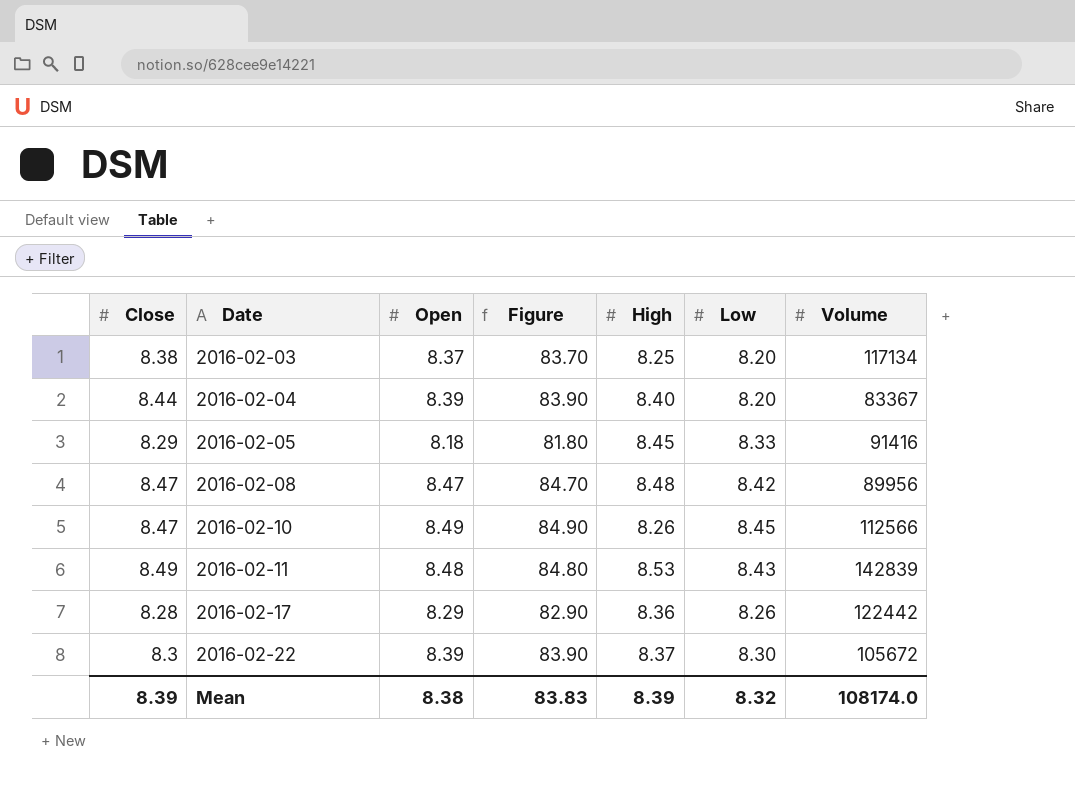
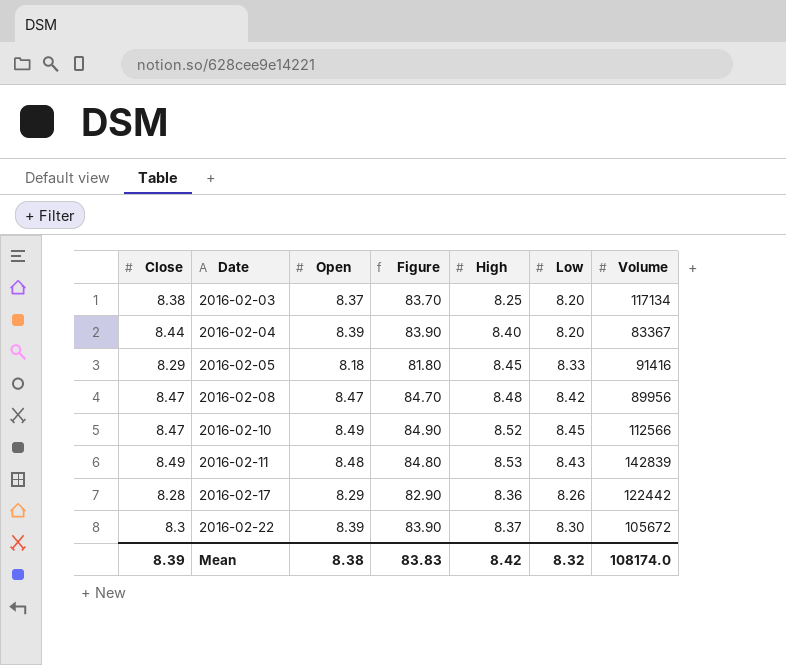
2016-02-10 | High: 8.26 -> 8.52
Mean | High: 8.39 -> 8.42

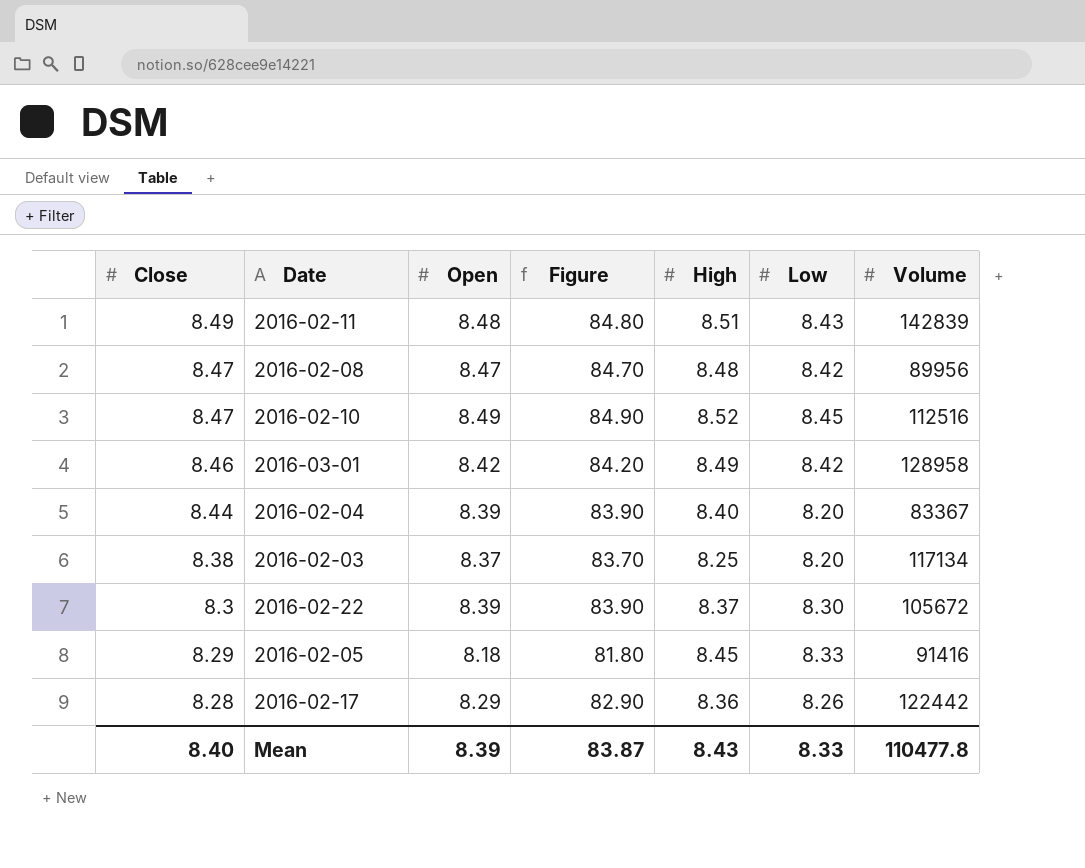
row order: Date ascending -> Close descending
2016-02-11 | High: 8.53 -> 8.51
2016-02-10 | Volume: 112566 -> 112516
row 2016-03-01: none -> 8.46 | 8.42 | 84.20 | 8.49 | 8.42 | 128958
Mean | Close: 8.39 -> 8.40
Mean | Open: 8.38 -> 8.39
Mean | Figure: 83.83 -> 83.87
Mean | High: 8.42 -> 8.43
Mean | Low: 8.32 -> 8.33
Mean | Volume: 108174.0 -> 110477.8

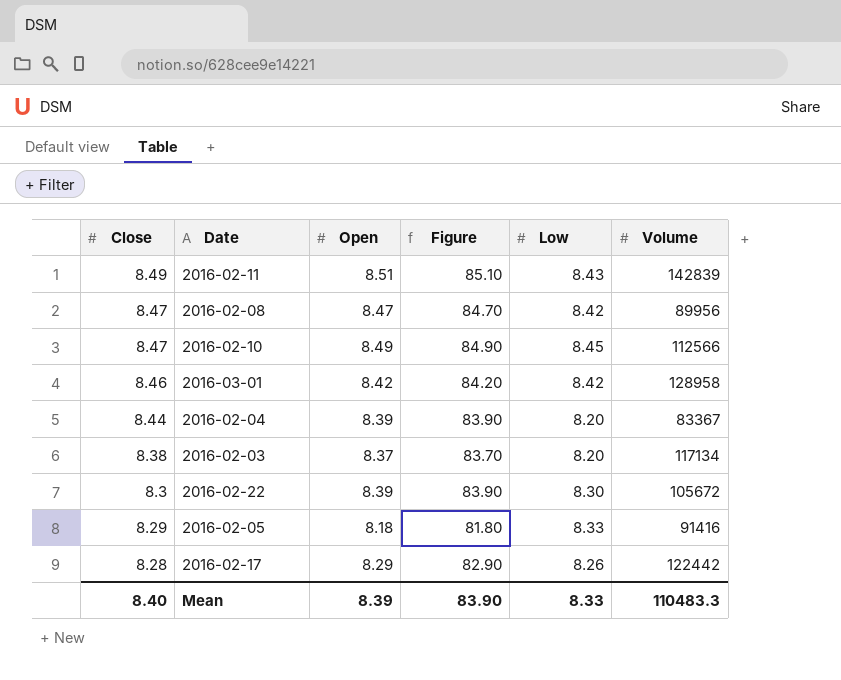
column High | position: 5 -> none
2016-02-11 | Open: 8.48 -> 8.51
2016-02-11 | Figure: 84.80 -> 85.10
2016-02-10 | Volume: 112516 -> 112566
Mean | Figure: 83.87 -> 83.90
Mean | Volume: 110477.8 -> 110483.3

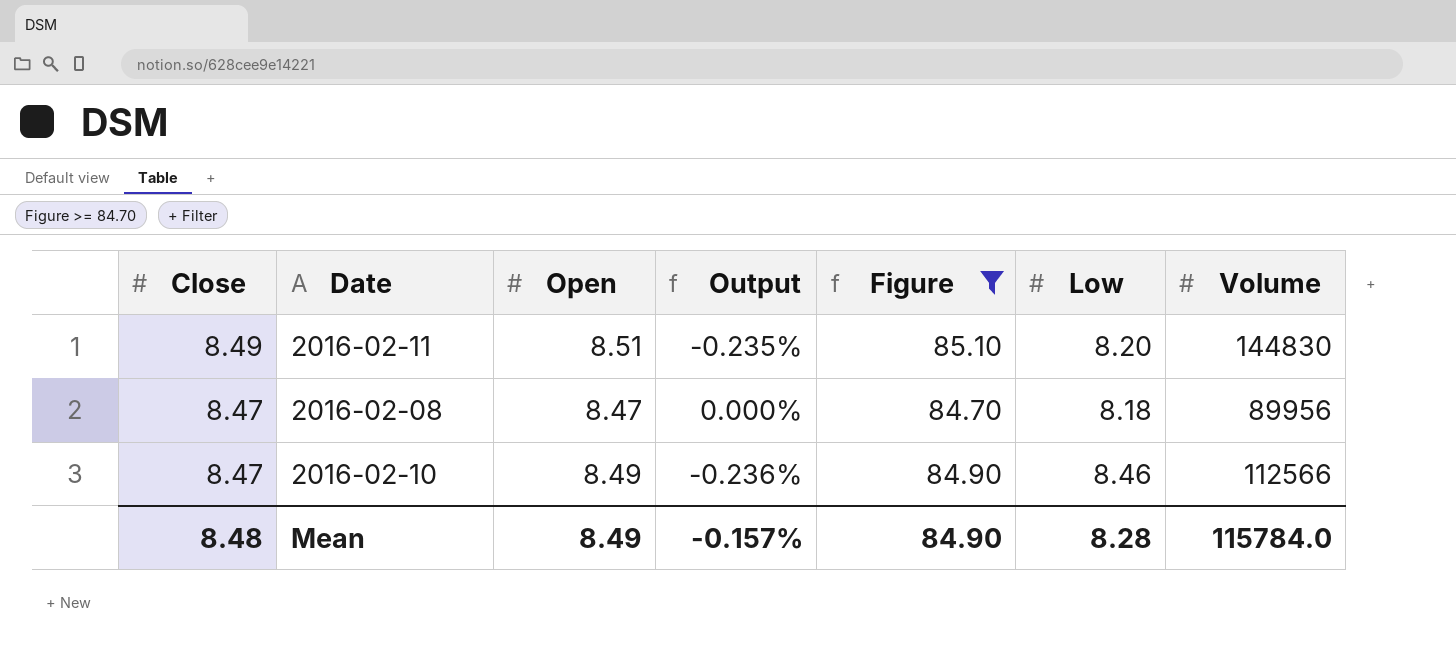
filter: none -> Figure >= 84.70
column Output | formula: none -> ([Close] - [Open]) / [Open]
2016-02-11 | Low: 8.43 -> 8.20
2016-02-11 | Volume: 142839 -> 144830
2016-02-08 | Low: 8.42 -> 8.18
2016-02-10 | Low: 8.45 -> 8.46
Mean | Close: 8.40 -> 8.48
Mean | Open: 8.39 -> 8.49
Mean | Figure: 83.90 -> 84.90
Mean | Low: 8.33 -> 8.28
Mean | Volume: 110483.3 -> 115784.0

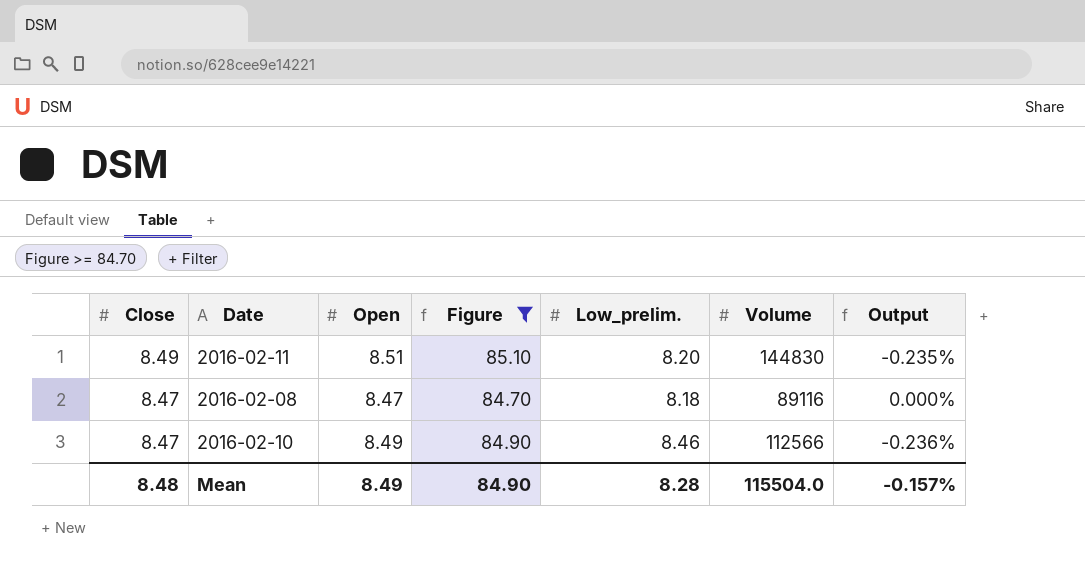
column name: Low -> Low_prelim.
column Output | position: 4 -> 7
2016-02-08 | Volume: 89956 -> 89116
Mean | Volume: 115784.0 -> 115504.0

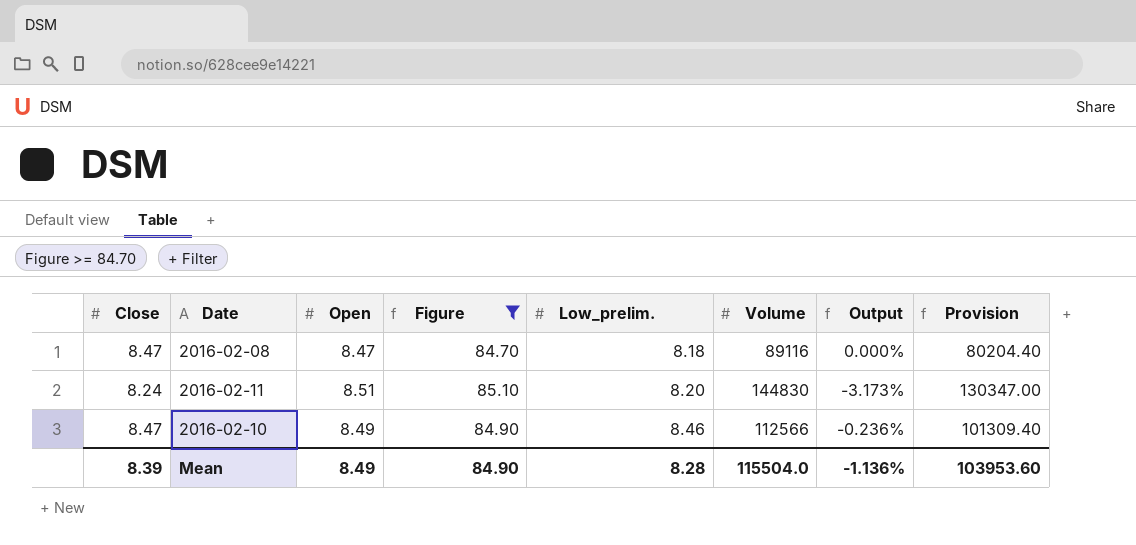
row order: Close descending -> Low_prelim. ascending
column Provision | formula: none -> [Volume] * 0.9
2016-02-11 | Close: 8.49 -> 8.24
2016-02-11 | Output: -0.235% -> -3.173%
Mean | Close: 8.48 -> 8.39
Mean | Output: -0.157% -> -1.136%

